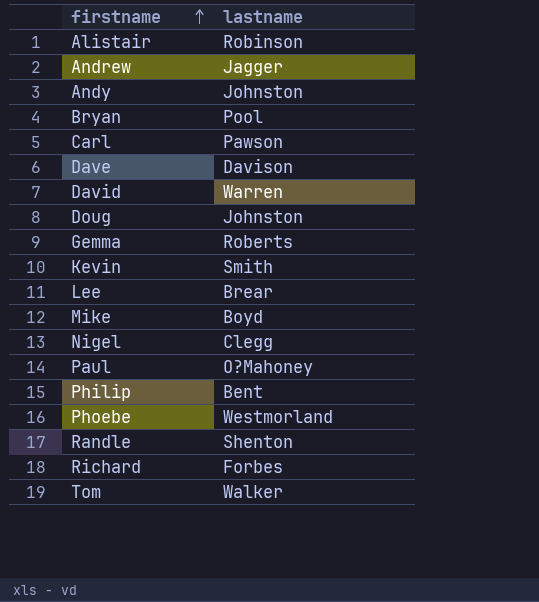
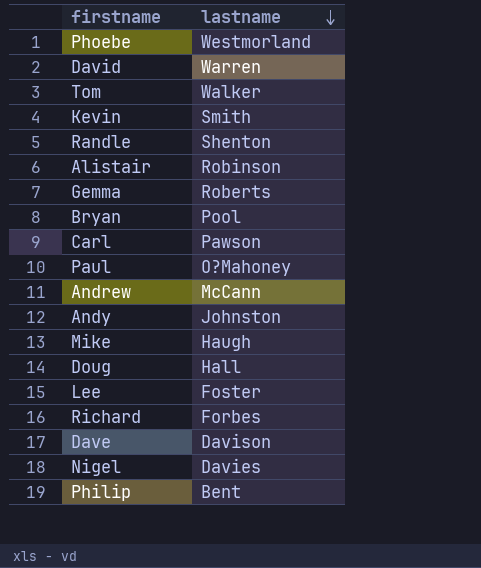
row order: firstname ascending -> lastname descending
Andrew | lastname: Jagger -> McCann
Mike | lastname: Boyd -> Haugh
Doug | lastname: Johnston -> Hall
Lee | lastname: Brear -> Foster
Nigel | lastname: Clegg -> Davies

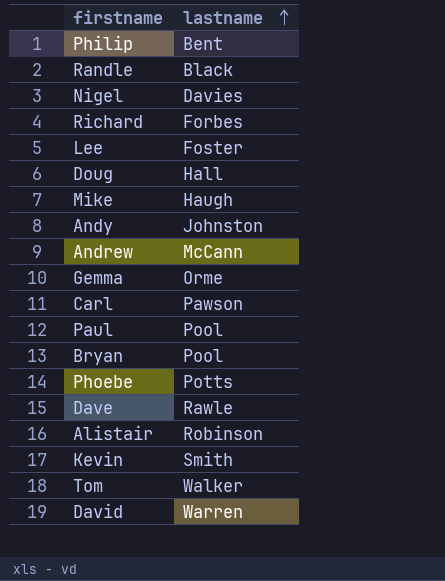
row order: lastname descending -> lastname ascending
Randle | lastname: Shenton -> Black
Gemma | lastname: Roberts -> Orme
Paul | lastname: O?Mahoney -> Pool
Phoebe | lastname: Westmorland -> Potts
Dave | lastname: Davison -> Rawle

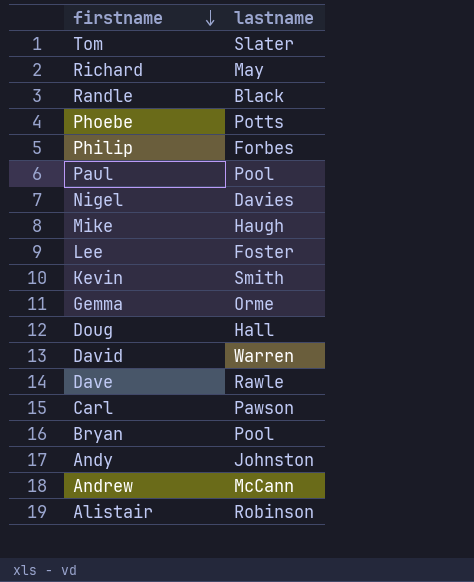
row order: lastname ascending -> firstname descending
Tom | lastname: Walker -> Slater
Richard | lastname: Forbes -> May
Philip | lastname: Bent -> Forbes

